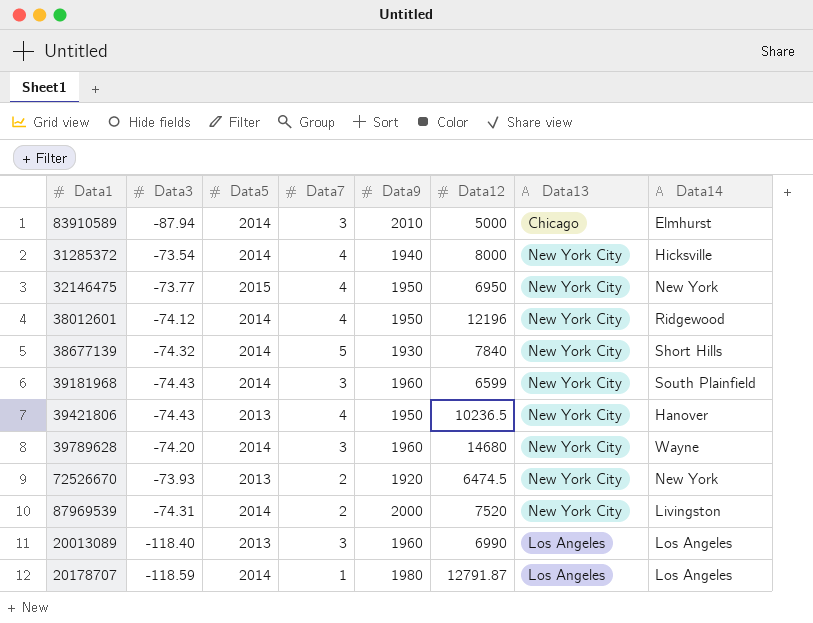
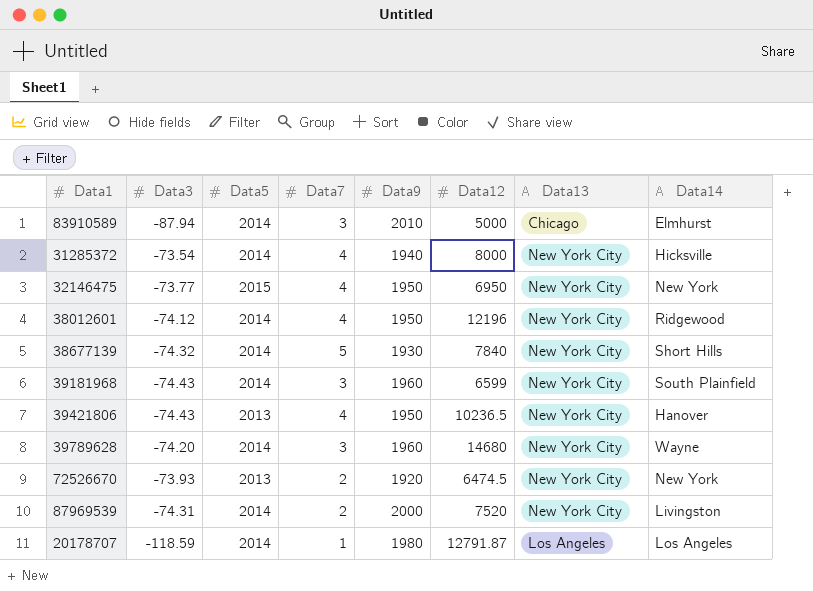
row 20013089: -118.40 | 2013 | 3 | 1960 | 6990 | Los Angeles | Los Angeles -> none

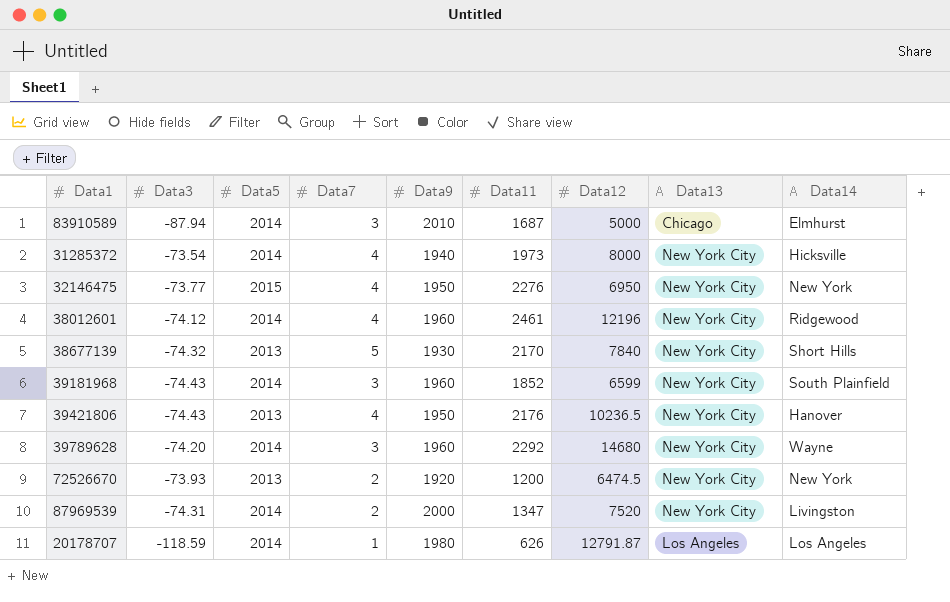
column Data11 | position: none -> 6
38012601 | Data9: 1950 -> 1960
38677139 | Data5: 2014 -> 2013

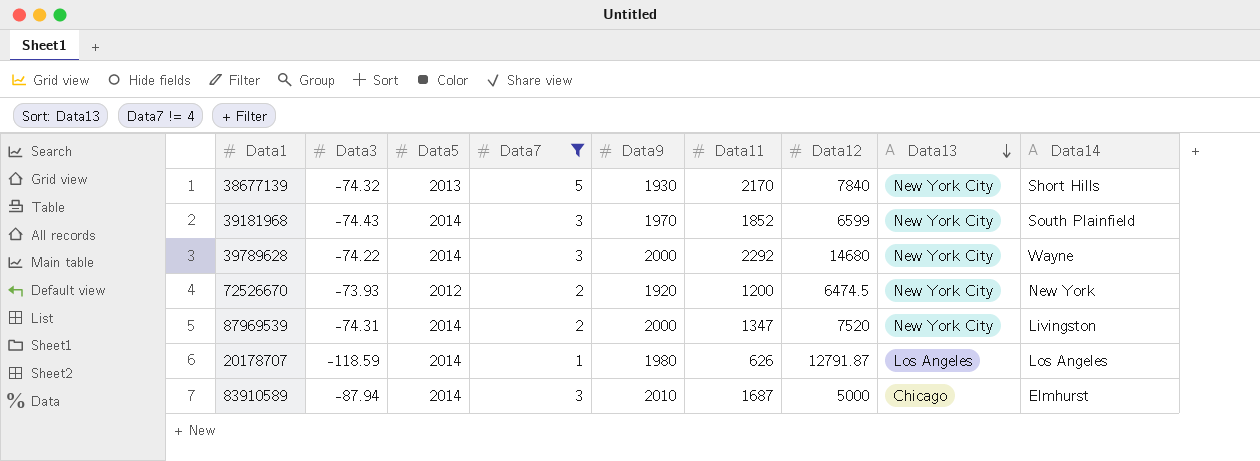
filter: none -> Data7 != 4
row order: none -> Data13 descending
39181968 | Data9: 1960 -> 1970
39789628 | Data3: -74.20 -> -74.22
39789628 | Data9: 1960 -> 2000
72526670 | Data5: 2013 -> 2012

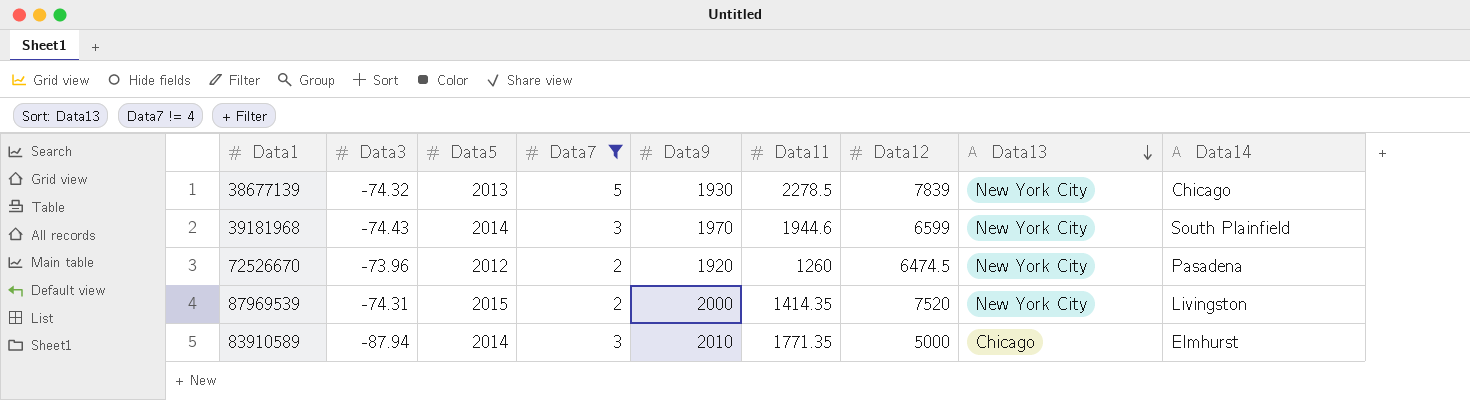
row 39789628: -74.22 | 2014 | 3 | 2000 | 2292 | 14680 | New York City | Wayne -> none
row 20178707: -118.59 | 2014 | 1 | 1980 | 626 | 12791.87 | Los Angeles | Los Angeles -> none
38677139 | Data11: 2170 -> 2278.5
38677139 | Data12: 7840 -> 7839
38677139 | Data14: Short Hills -> Chicago
39181968 | Data11: 1852 -> 1944.6
72526670 | Data3: -73.93 -> -73.96
72526670 | Data11: 1200 -> 1260
72526670 | Data14: New York -> Pasadena
87969539 | Data5: 2014 -> 2015
87969539 | Data11: 1347 -> 1414.35
83910589 | Data11: 1687 -> 1771.35

